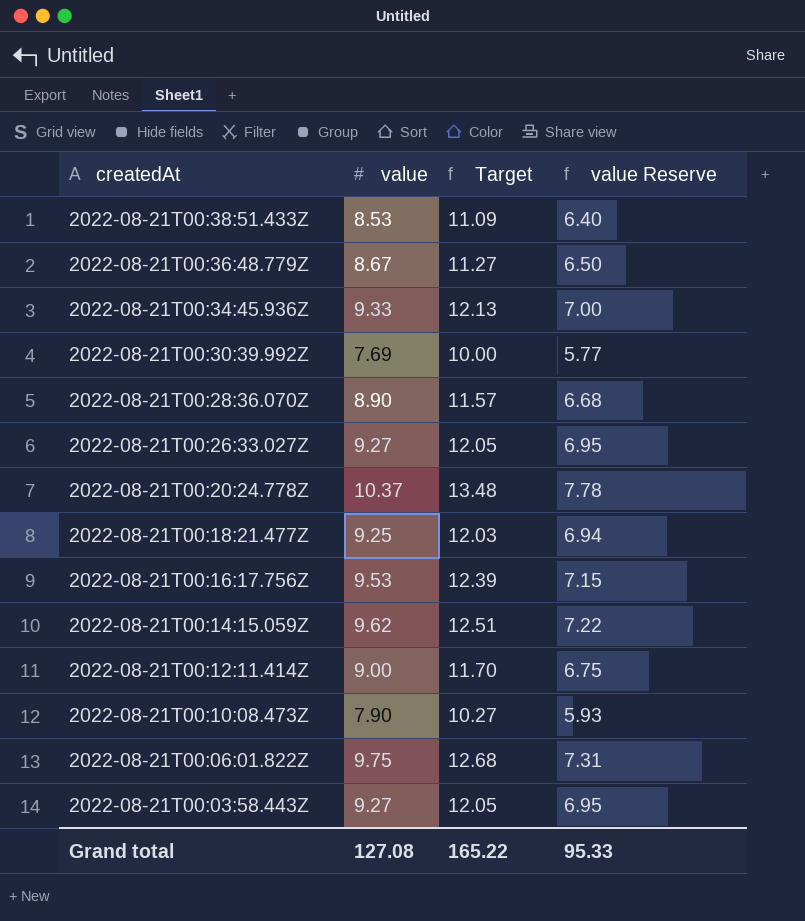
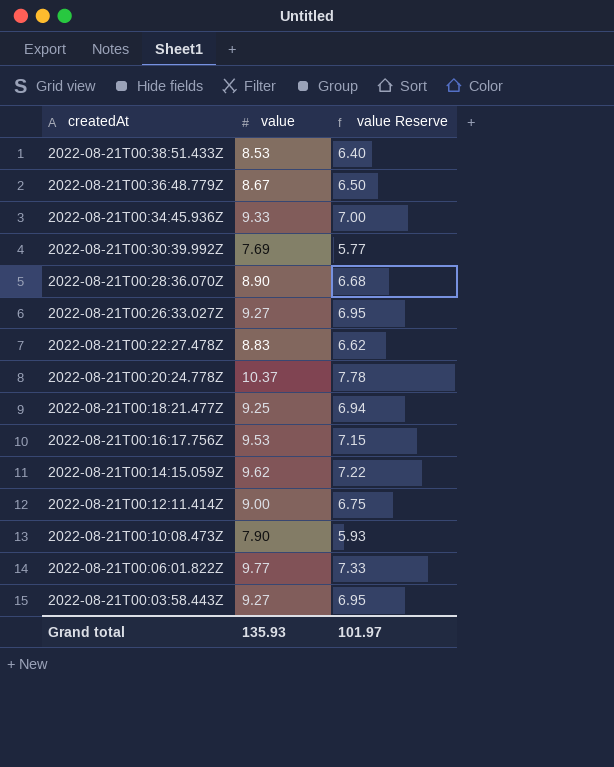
column Target | formula: [value] * 1.3 -> none
row 2022-08-21T00:22:27.478Z: none -> 8.83 | 6.62
2022-08-21T00:06:01.822Z | value: 9.75 -> 9.77
2022-08-21T00:06:01.822Z | value Reserve: 7.31 -> 7.33
Grand total | value: 127.08 -> 135.93
Grand total | value Reserve: 95.33 -> 101.97

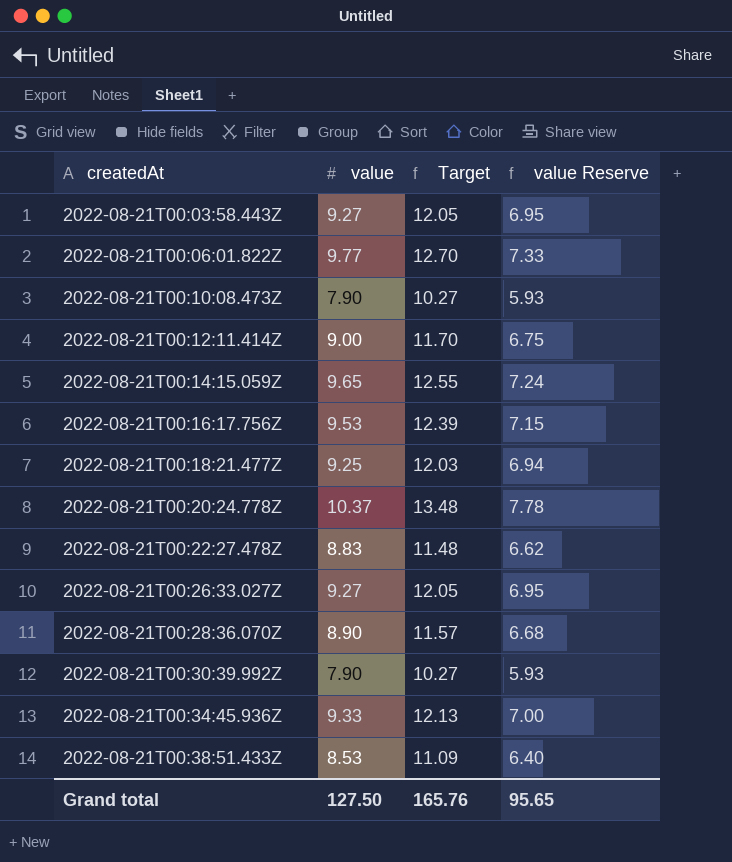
row order: createdAt descending -> createdAt ascending
column Target | formula: none -> [value] * 1.3
row 2022-08-21T00:36:48.779Z: 8.67 | 6.50 -> none
2022-08-21T00:14:15.059Z | value: 9.62 -> 9.65
2022-08-21T00:14:15.059Z | value Reserve: 7.22 -> 7.24
2022-08-21T00:30:39.992Z | value: 7.69 -> 7.90
2022-08-21T00:30:39.992Z | value Reserve: 5.77 -> 5.93
Grand total | value: 135.93 -> 127.50
Grand total | value Reserve: 101.97 -> 95.65

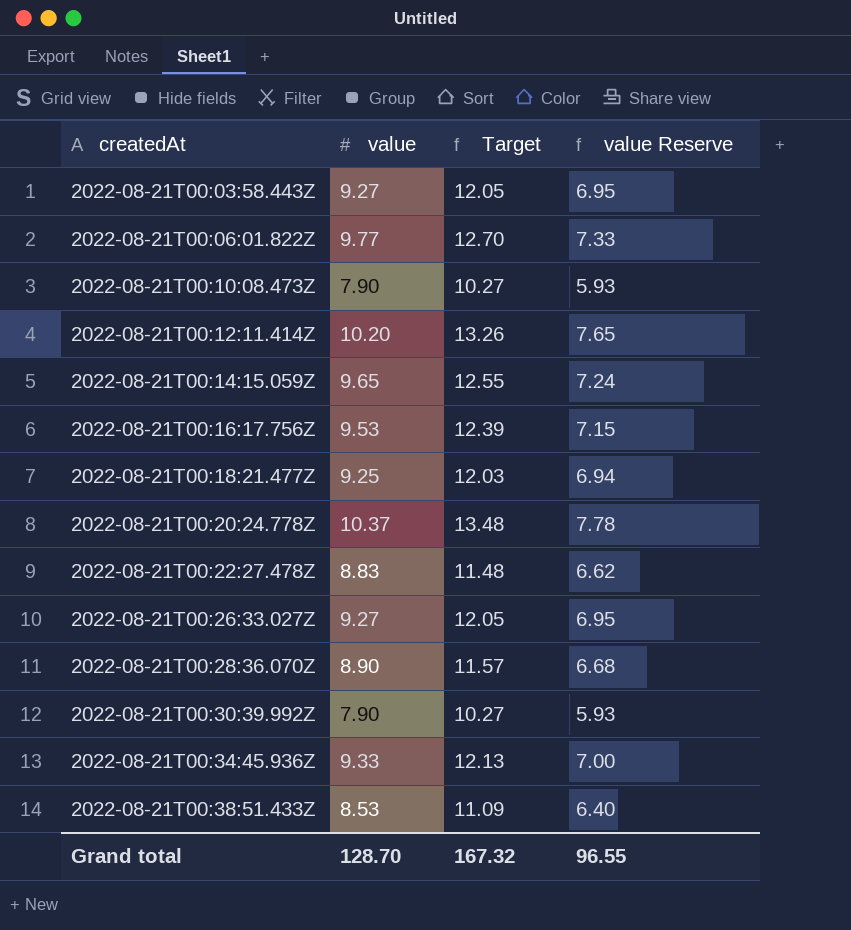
2022-08-21T00:12:11.414Z | value: 9.00 -> 10.20
2022-08-21T00:12:11.414Z | Target: 11.70 -> 13.26
2022-08-21T00:12:11.414Z | value Reserve: 6.75 -> 7.65
Grand total | value: 127.50 -> 128.70
Grand total | Target: 165.76 -> 167.32
Grand total | value Reserve: 95.65 -> 96.55

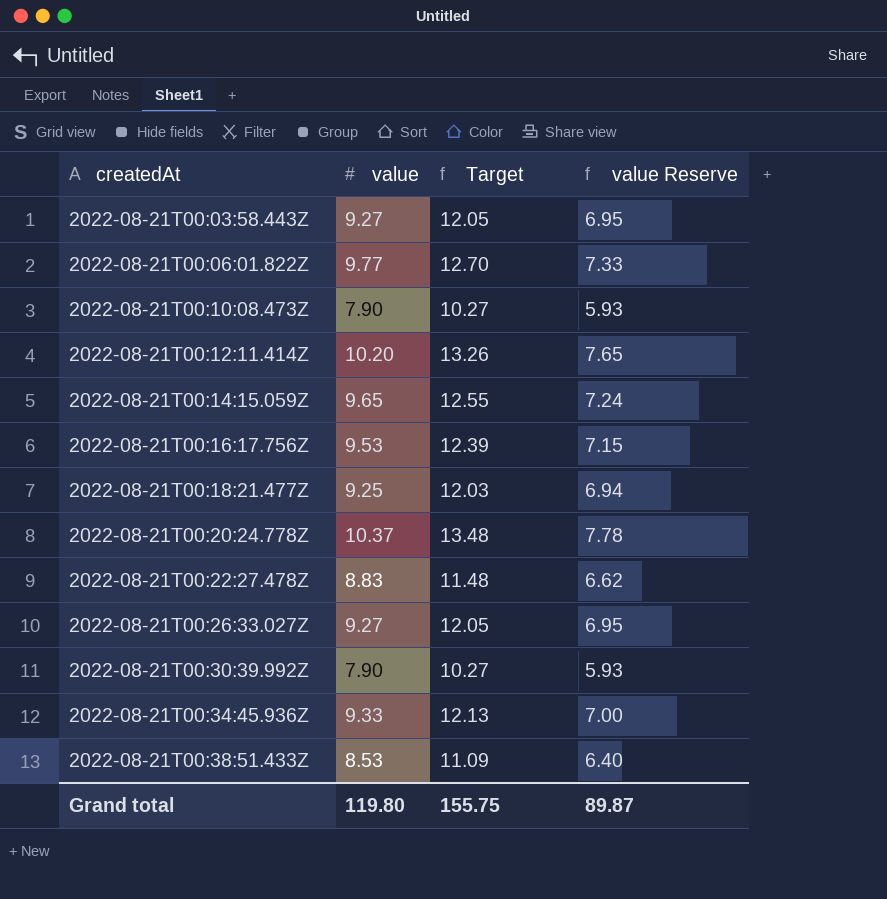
row 2022-08-21T00:28:36.070Z: 8.90 | 11.57 | 6.68 -> none
Grand total | value: 128.70 -> 119.80
Grand total | Target: 167.32 -> 155.75
Grand total | value Reserve: 96.55 -> 89.87

